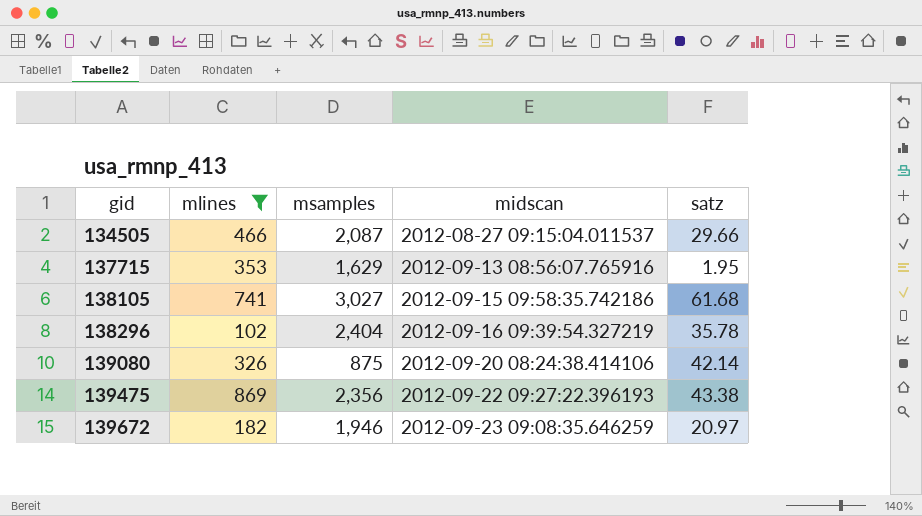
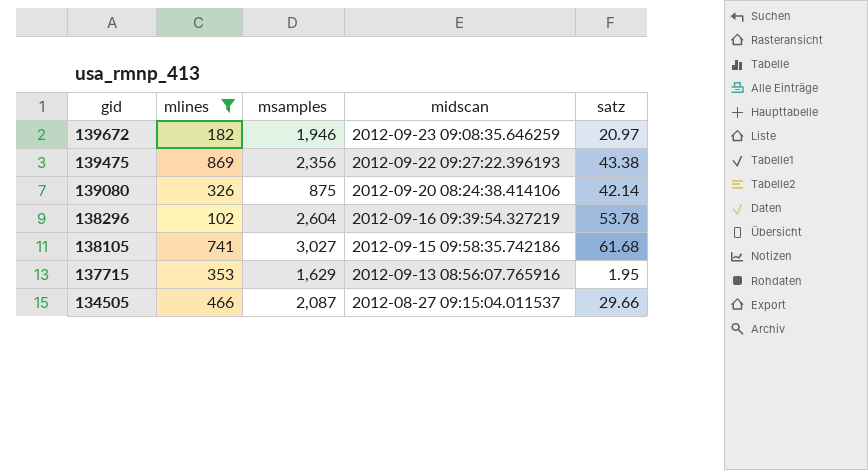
row order: gid ascending -> gid descending
138296 | msamples: 2,404 -> 2,604
138296 | satz: 35.78 -> 53.78

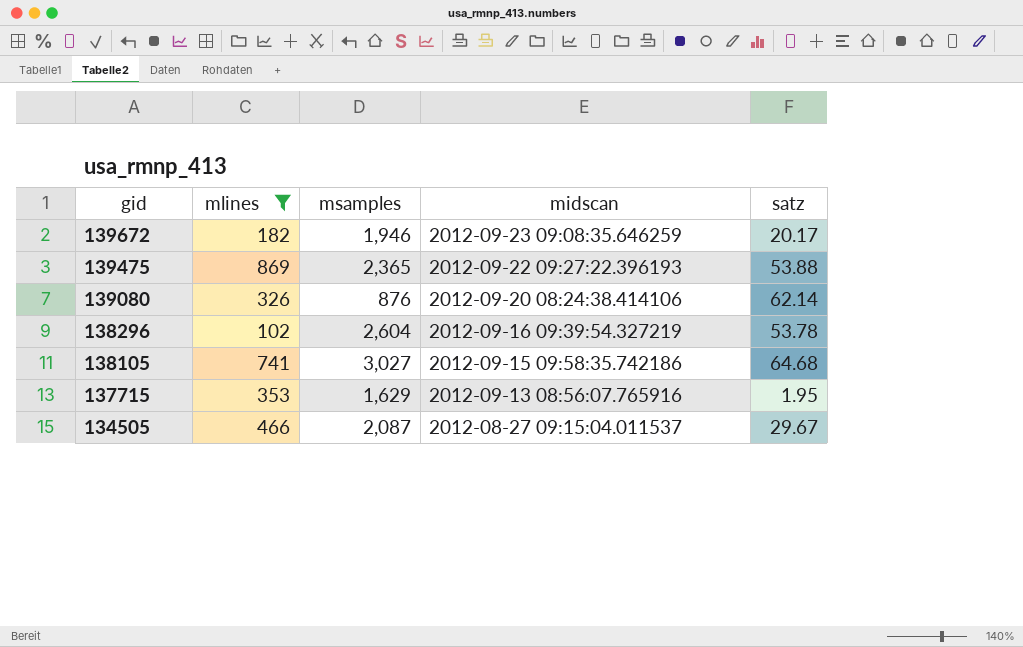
139672 | satz: 20.97 -> 20.17
139475 | msamples: 2,356 -> 2,365
139475 | satz: 43.38 -> 53.88
139080 | msamples: 875 -> 876
139080 | satz: 42.14 -> 62.14
138105 | satz: 61.68 -> 64.68
134505 | satz: 29.66 -> 29.67

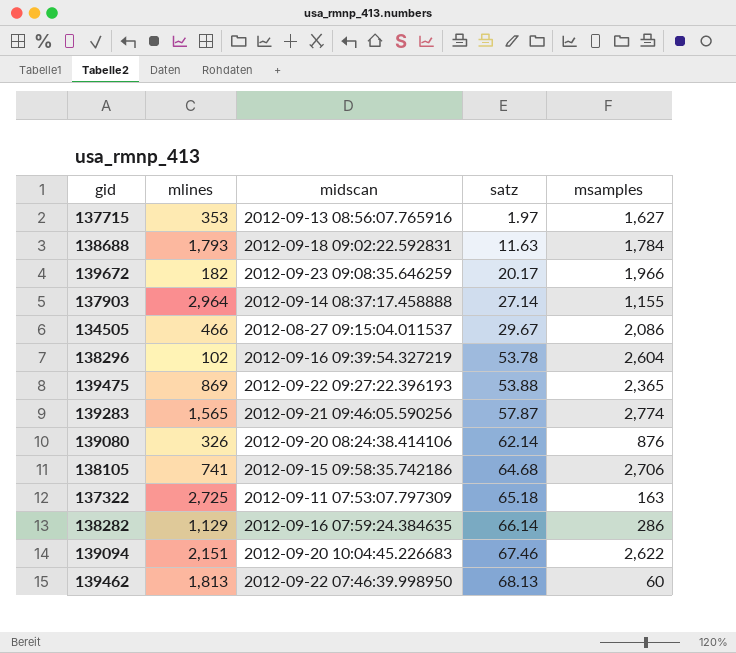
filter: mlines <= 869 -> none
row order: gid descending -> satz ascending
column msamples | position: 3 -> 5
137715 | satz: 1.95 -> 1.97
137715 | msamples: 1,629 -> 1,627
139672 | msamples: 1,946 -> 1,966
134505 | msamples: 2,087 -> 2,086
138105 | msamples: 3,027 -> 2,706

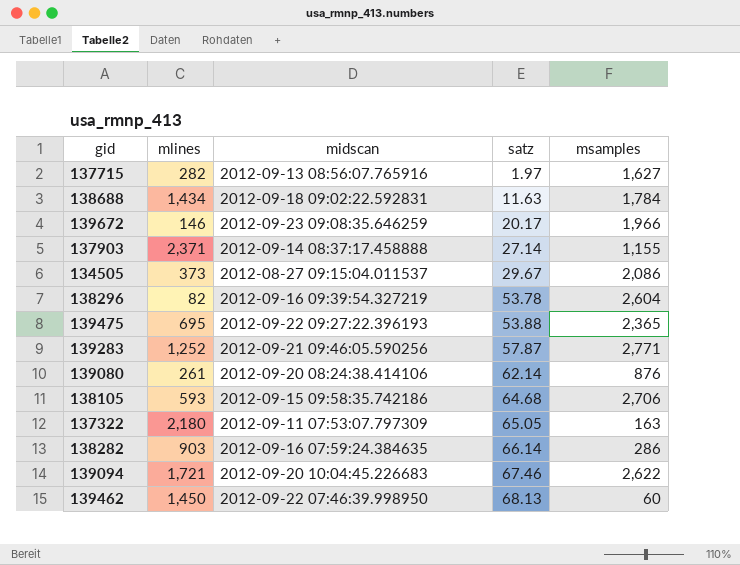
137715 | mlines: 353 -> 282
138688 | mlines: 1,793 -> 1,434
139672 | mlines: 182 -> 146
137903 | mlines: 2,964 -> 2,371
134505 | mlines: 466 -> 373
138296 | mlines: 102 -> 82
139475 | mlines: 869 -> 695
139283 | mlines: 1,565 -> 1,252
139283 | msamples: 2,774 -> 2,771
139080 | mlines: 326 -> 261
138105 | mlines: 741 -> 593
137322 | mlines: 2,725 -> 2,180
137322 | satz: 65.18 -> 65.05
138282 | mlines: 1,129 -> 903
139094 | mlines: 2,151 -> 1,721
139462 | mlines: 1,813 -> 1,450

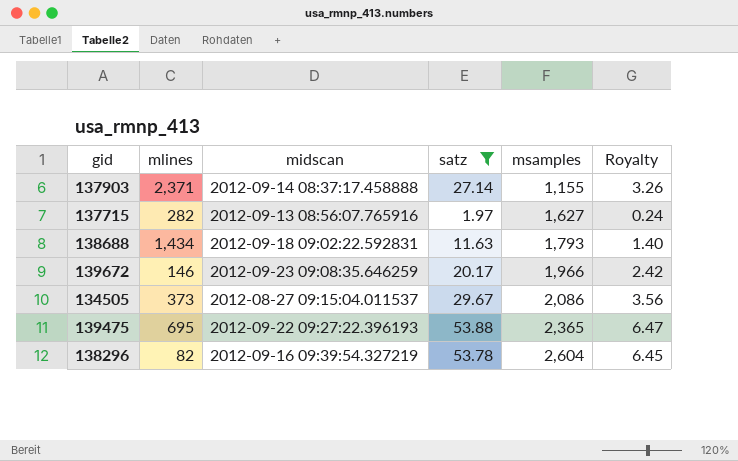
filter: none -> satz <= 53.88
row order: satz ascending -> msamples ascending
column Royalty | formula: none -> [satz] * 0.12
138688 | msamples: 1,784 -> 1,793

